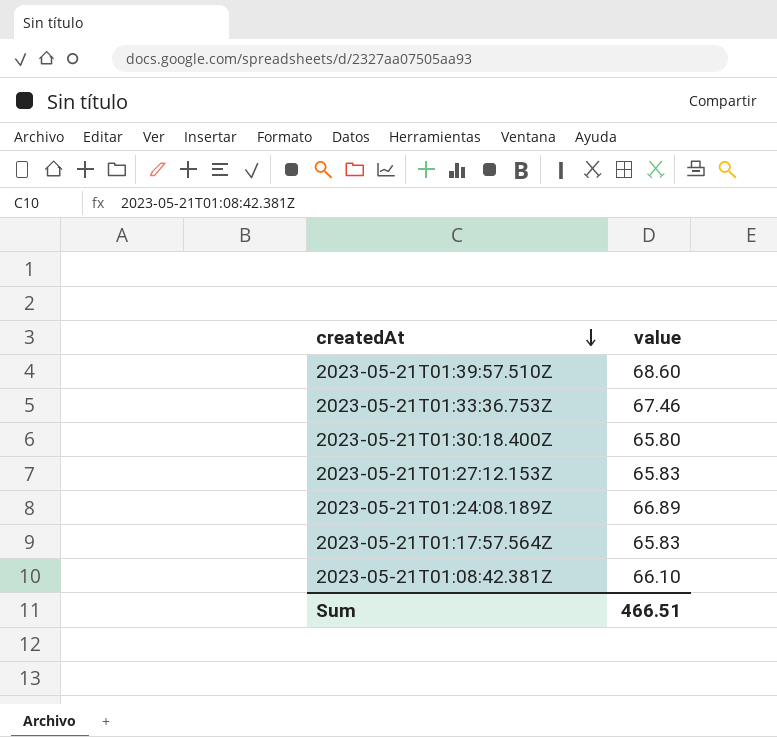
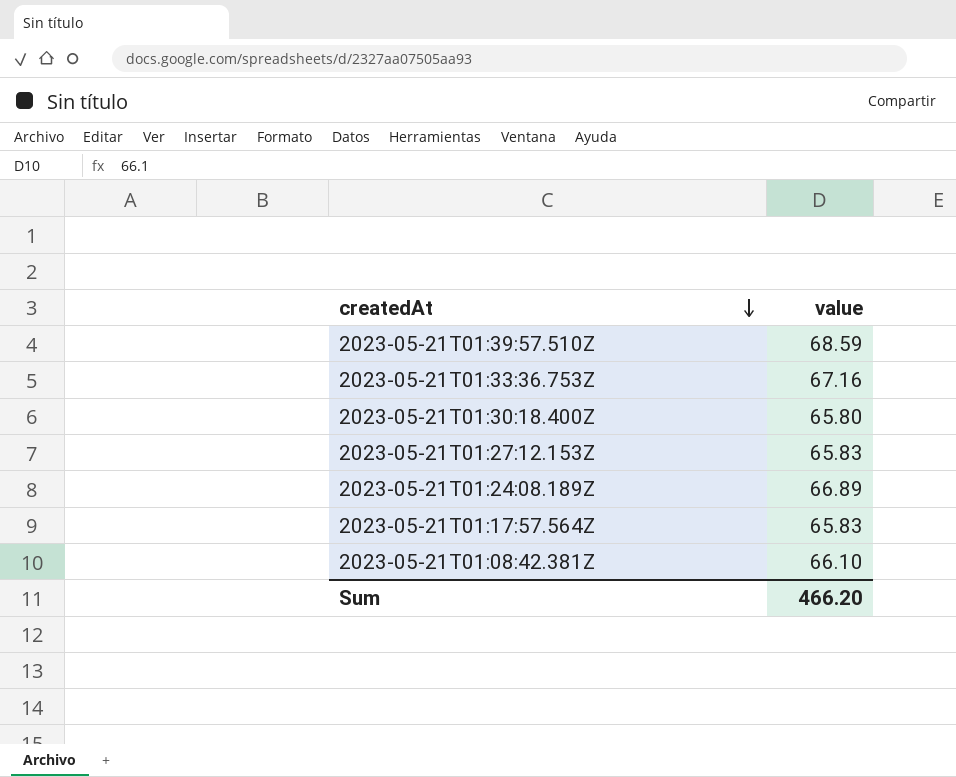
2023-05-21T01:39:57.510Z | value: 68.60 -> 68.59
2023-05-21T01:33:36.753Z | value: 67.46 -> 67.16
Sum | value: 466.51 -> 466.20

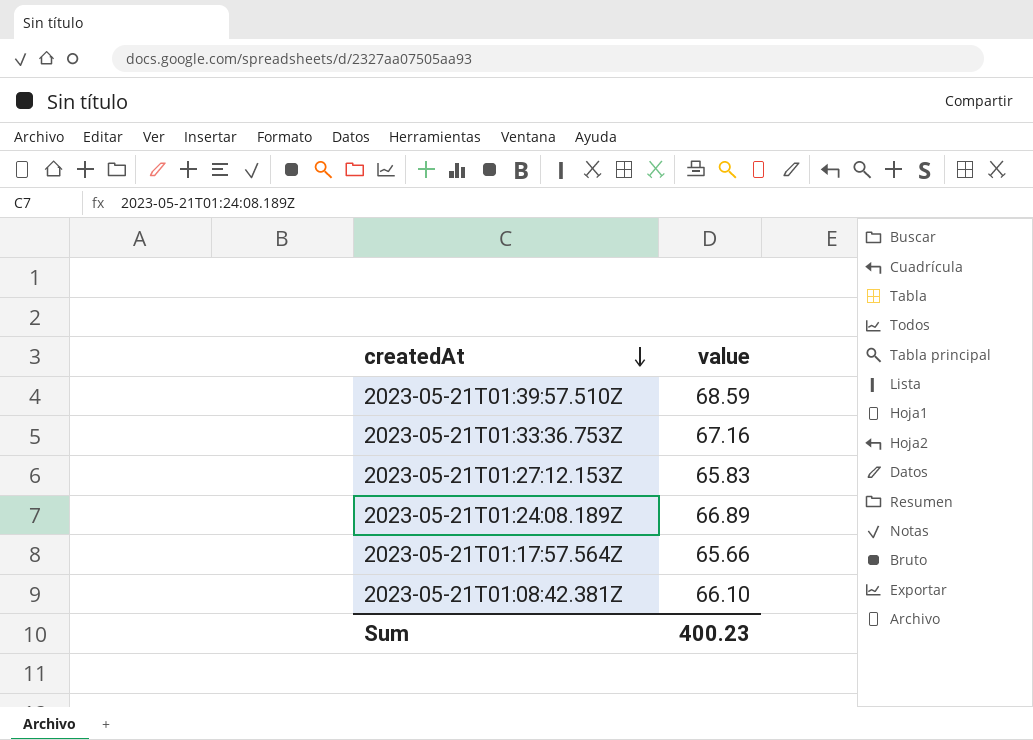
row 2023-05-21T01:30:18.400Z: 65.80 -> none
2023-05-21T01:17:57.564Z | value: 65.83 -> 65.66
Sum | value: 466.20 -> 400.23

